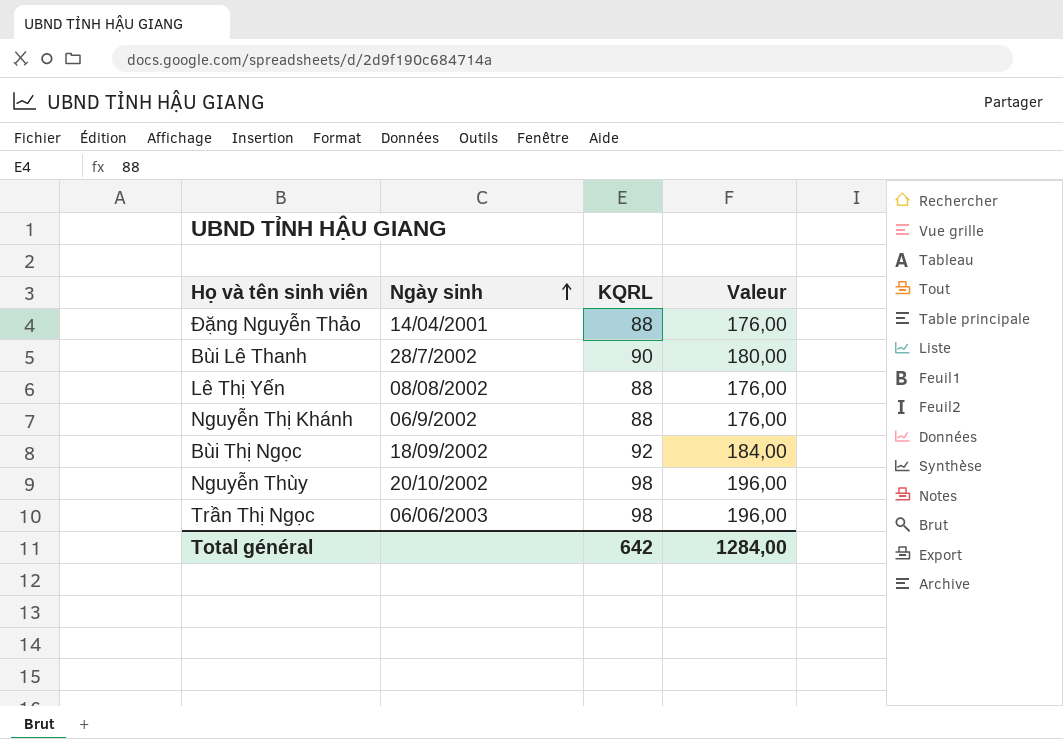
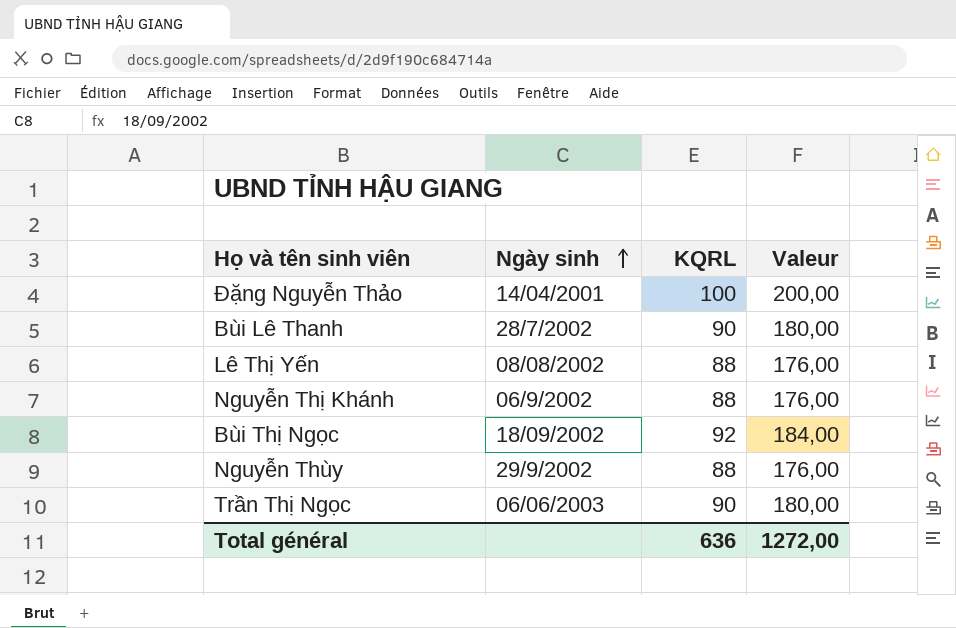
Đặng Nguyễn Thảo | KQRL: 88 -> 100
Đặng Nguyễn Thảo | Valeur: 176,00 -> 200,00
Nguyễn Thùy | Ngày sinh: 20/10/2002 -> 29/9/2002
Nguyễn Thùy | KQRL: 98 -> 88
Nguyễn Thùy | Valeur: 196,00 -> 176,00
Trần Thị Ngọc | KQRL: 98 -> 90
Trần Thị Ngọc | Valeur: 196,00 -> 180,00
Total général | KQRL: 642 -> 636
Total général | Valeur: 1284,00 -> 1272,00

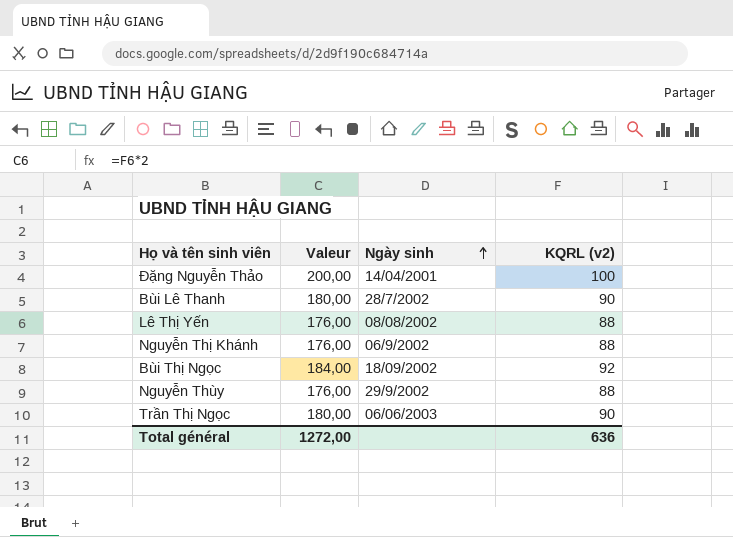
column Valeur | position: 4 -> 2
column name: KQRL -> KQRL (v2)

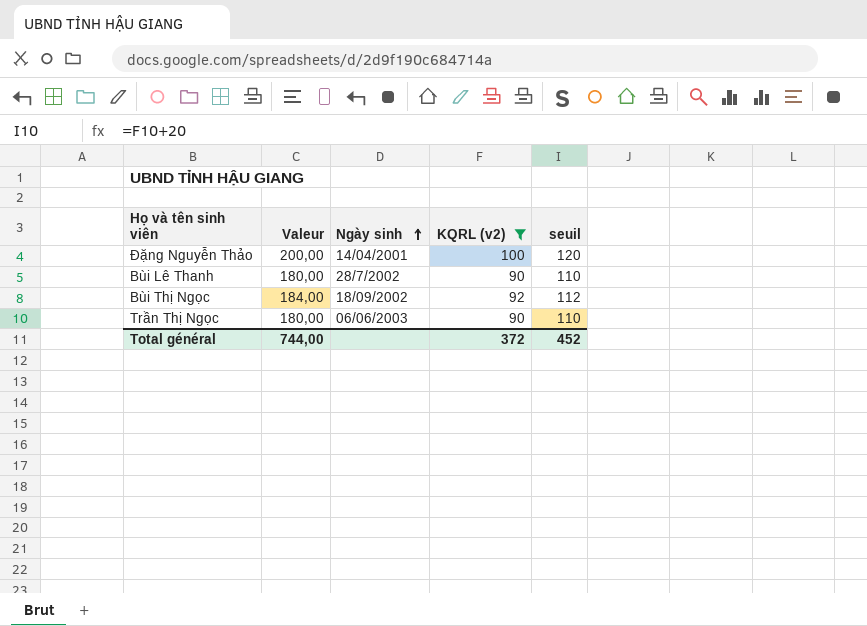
filter: none -> KQRL (v2) != 88
column seuil | formula: none -> [KQRL (v2)] + 20
Total général | Valeur: 1272,00 -> 744,00
Total général | KQRL (v2): 636 -> 372

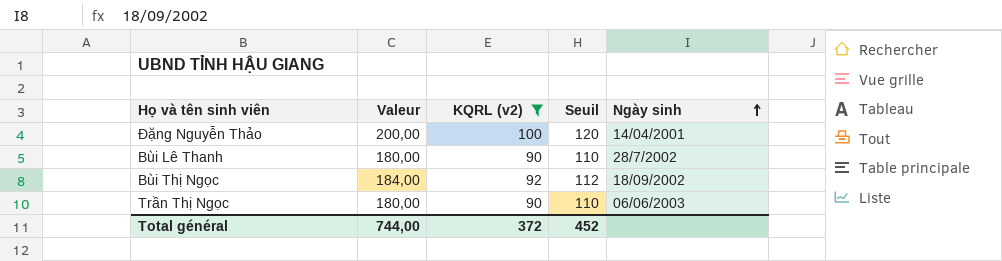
column name: seuil -> Seuil
column Ngày sinh | position: 3 -> 5

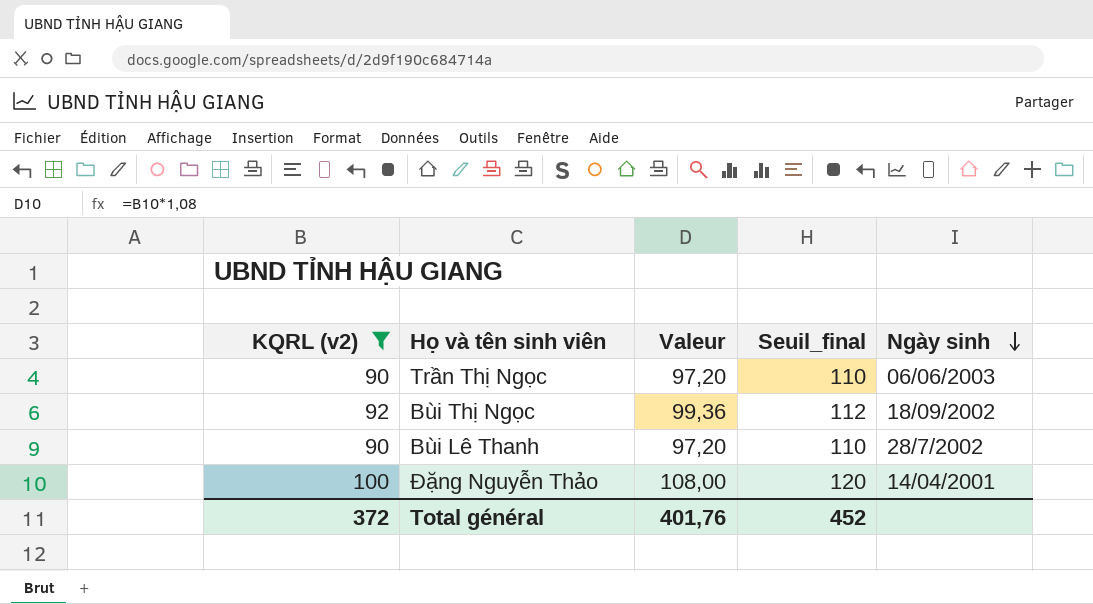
row order: Ngày sinh ascending -> Ngày sinh descending
column KQRL (v2) | position: 3 -> 1
column Valeur | formula: [KQRL (v2)] * 2 -> [KQRL (v2)] * 1,08
column name: Seuil -> Seuil_final
Total général | Valeur: 744,00 -> 401,76

